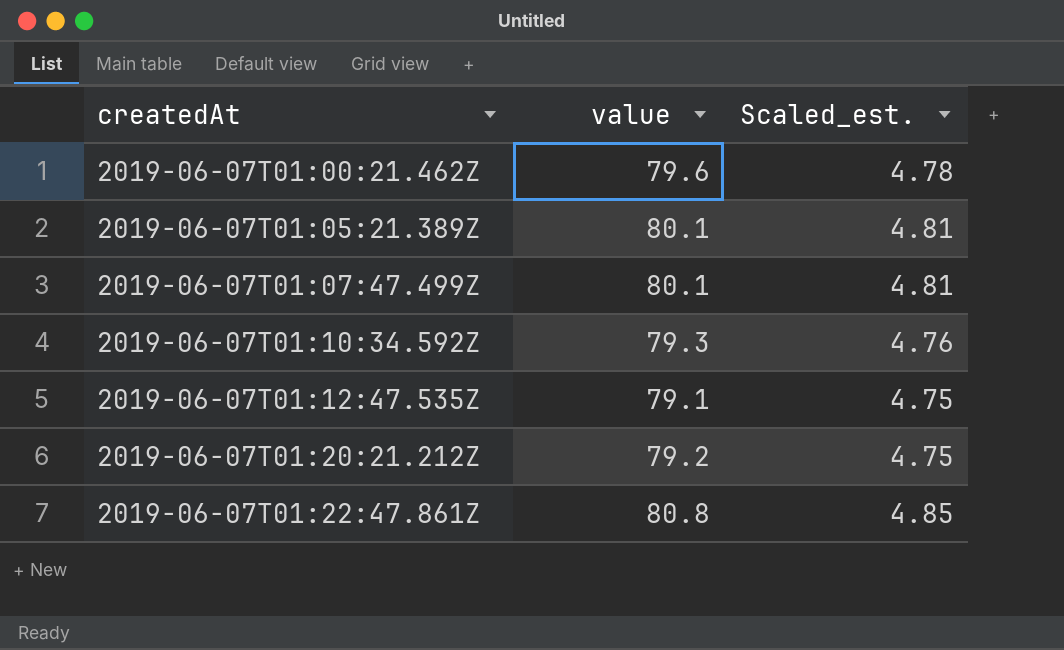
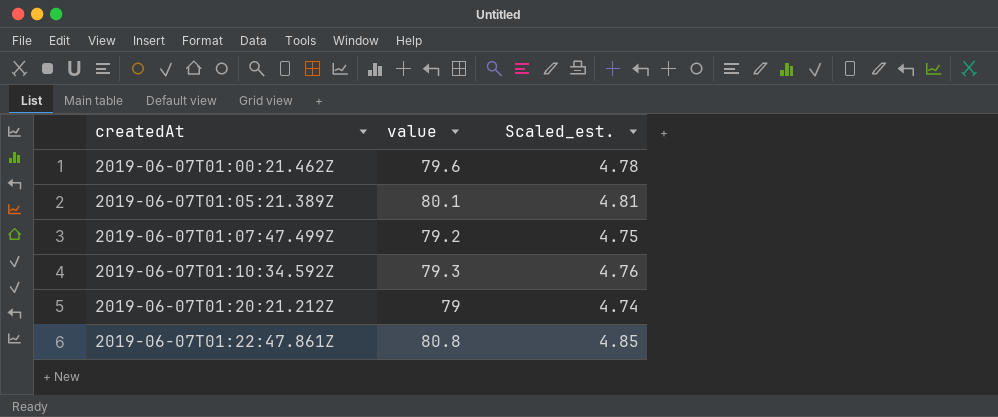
row 2019-06-07T01:12:47.535Z: 79.1 | 4.75 -> none
2019-06-07T01:07:47.499Z | value: 80.1 -> 79.2
2019-06-07T01:07:47.499Z | Scaled_est.: 4.81 -> 4.75
2019-06-07T01:20:21.212Z | value: 79.2 -> 79
2019-06-07T01:20:21.212Z | Scaled_est.: 4.75 -> 4.74

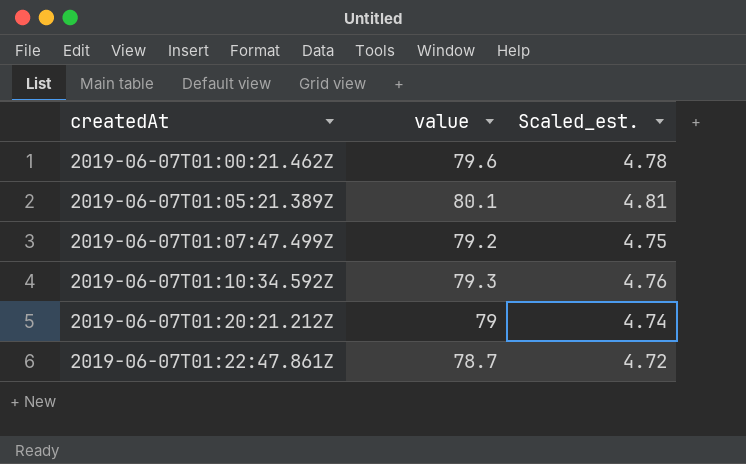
2019-06-07T01:22:47.861Z | value: 80.8 -> 78.7
2019-06-07T01:22:47.861Z | Scaled_est.: 4.85 -> 4.72

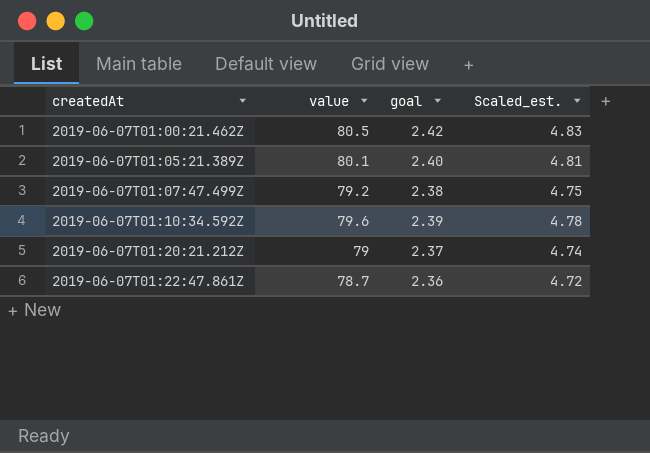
column goal | formula: none -> [value] * 0.03
2019-06-07T01:00:21.462Z | value: 79.6 -> 80.5
2019-06-07T01:00:21.462Z | Scaled_est.: 4.78 -> 4.83
2019-06-07T01:10:34.592Z | value: 79.3 -> 79.6
2019-06-07T01:10:34.592Z | Scaled_est.: 4.76 -> 4.78

